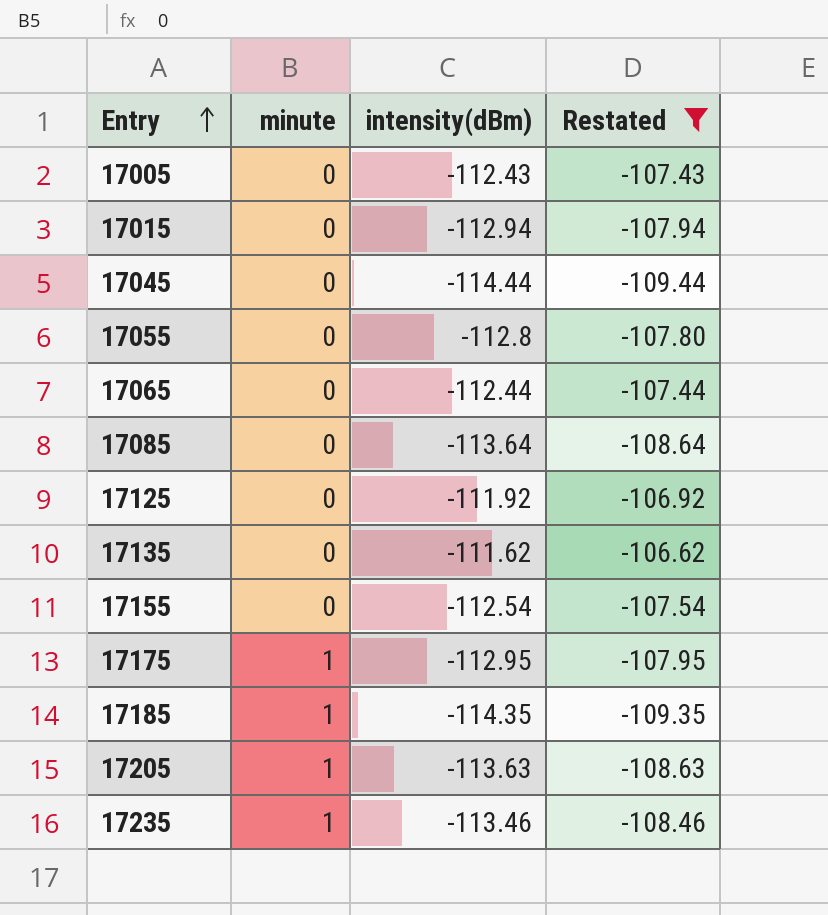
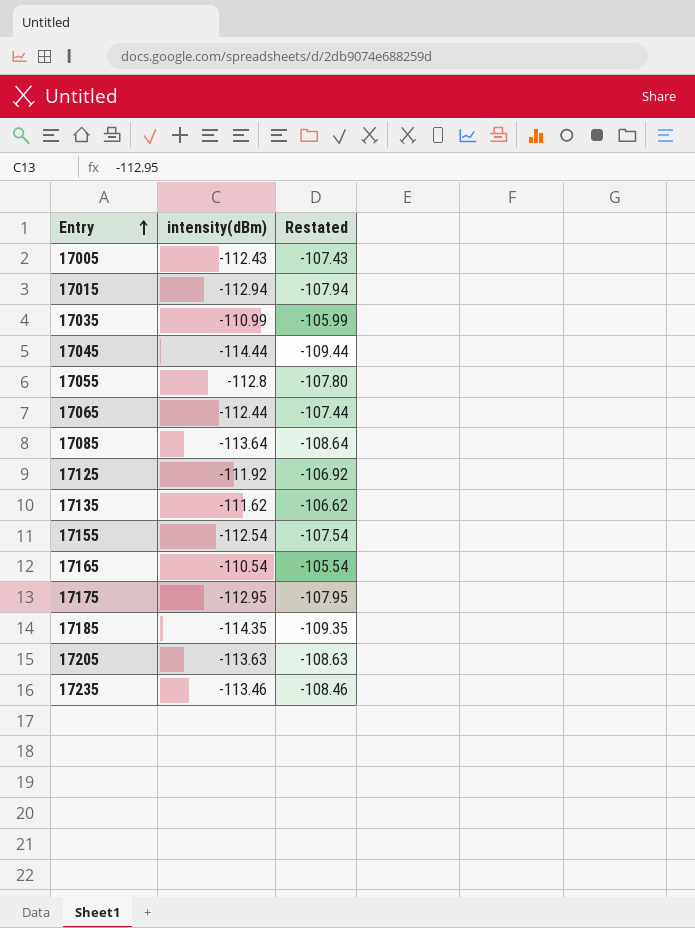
filter: Restated <= -106.62 -> none
column minute | position: 2 -> none

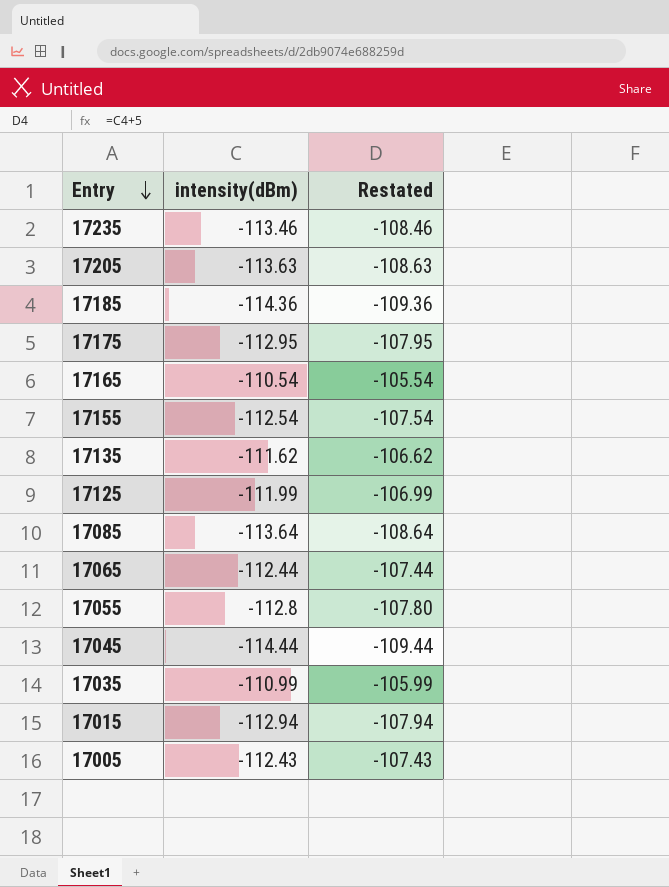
row order: Entry ascending -> Entry descending
17185 | intensity(dBm): -114.35 -> -114.36
17185 | Restated: -109.35 -> -109.36
17125 | intensity(dBm): -111.92 -> -111.99
17125 | Restated: -106.92 -> -106.99

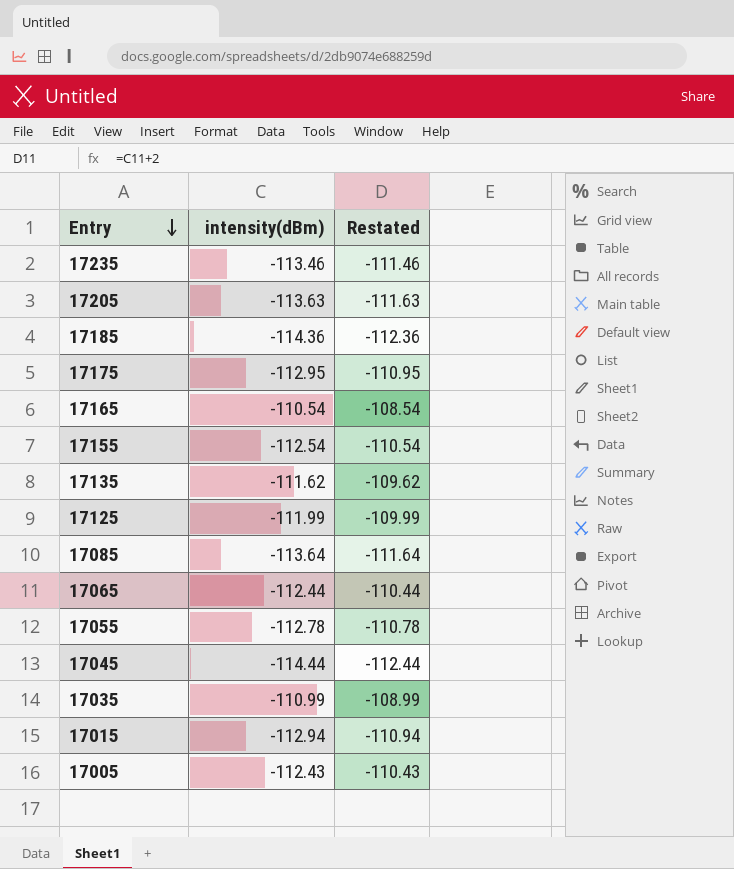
column Restated | formula: [intensity(dBm)] + 5 -> [intensity(dBm)] + 2
17055 | intensity(dBm): -112.8 -> -112.78

